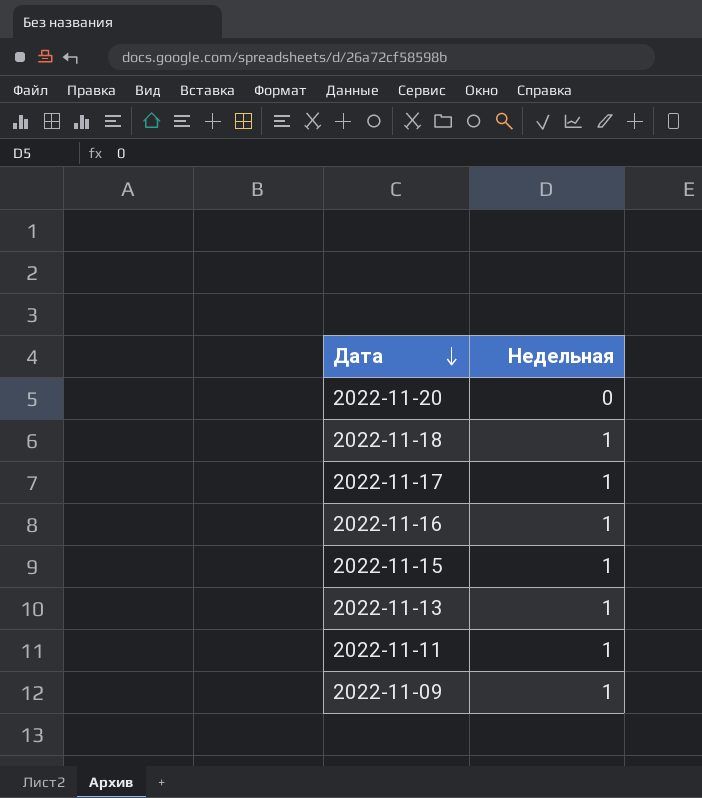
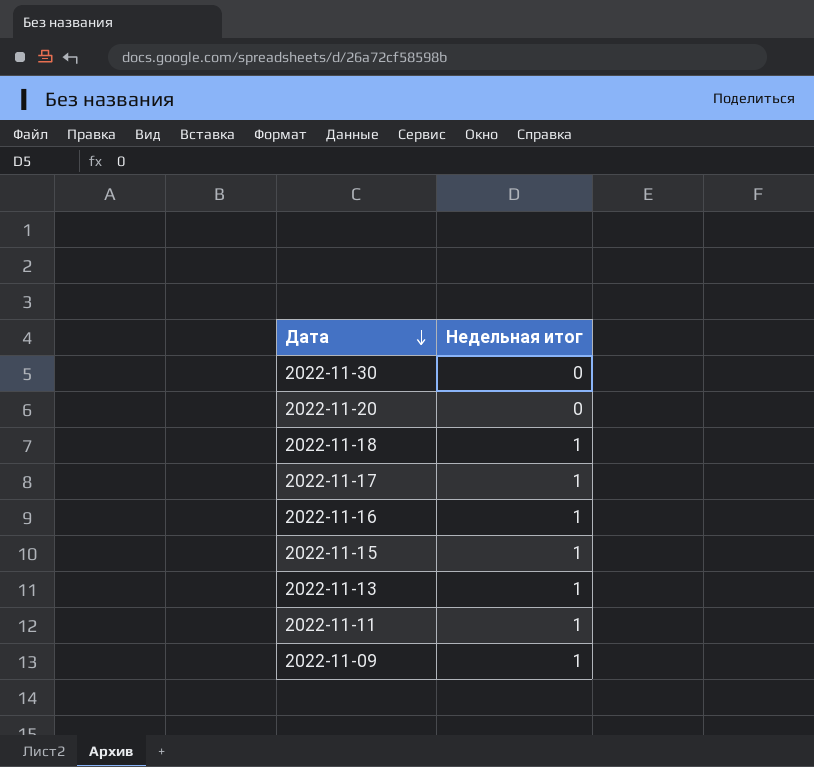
column name: Недельная -> Недельная итог
row 2022-11-30: none -> 0

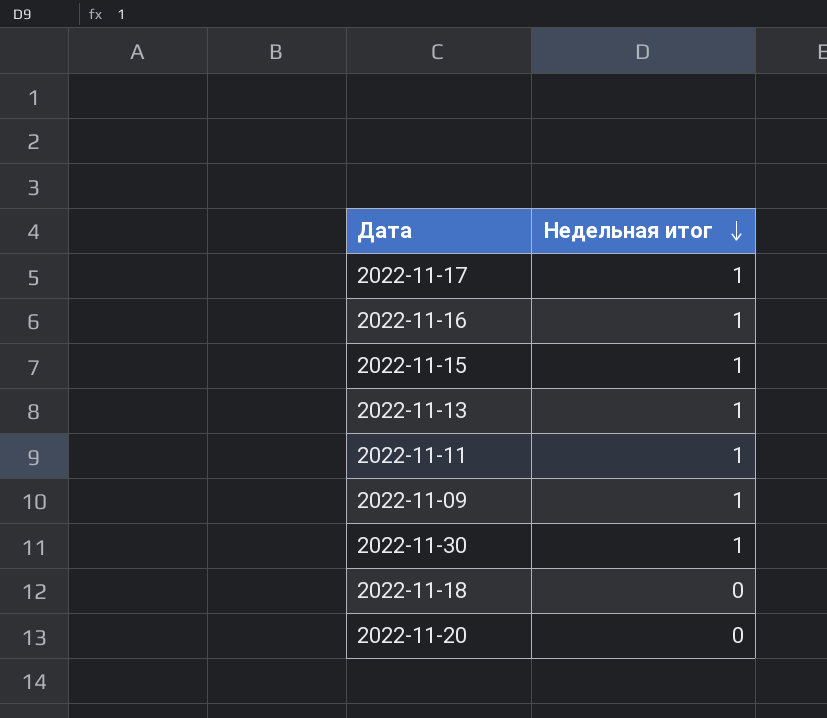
row order: Дата descending -> Недельная итог descending
2022-11-30 | Недельная итог: 0 -> 1
2022-11-18 | Недельная итог: 1 -> 0

